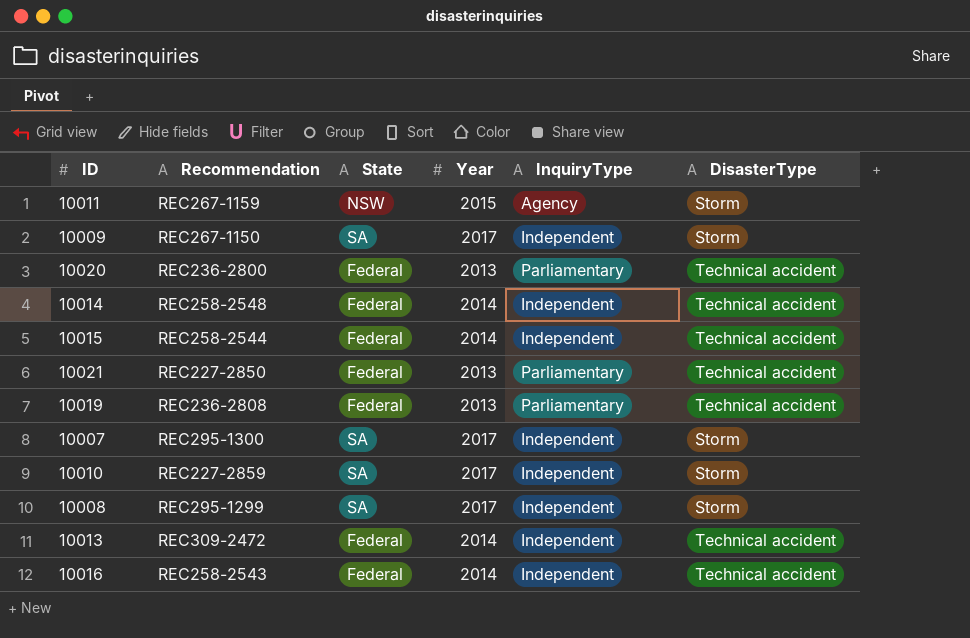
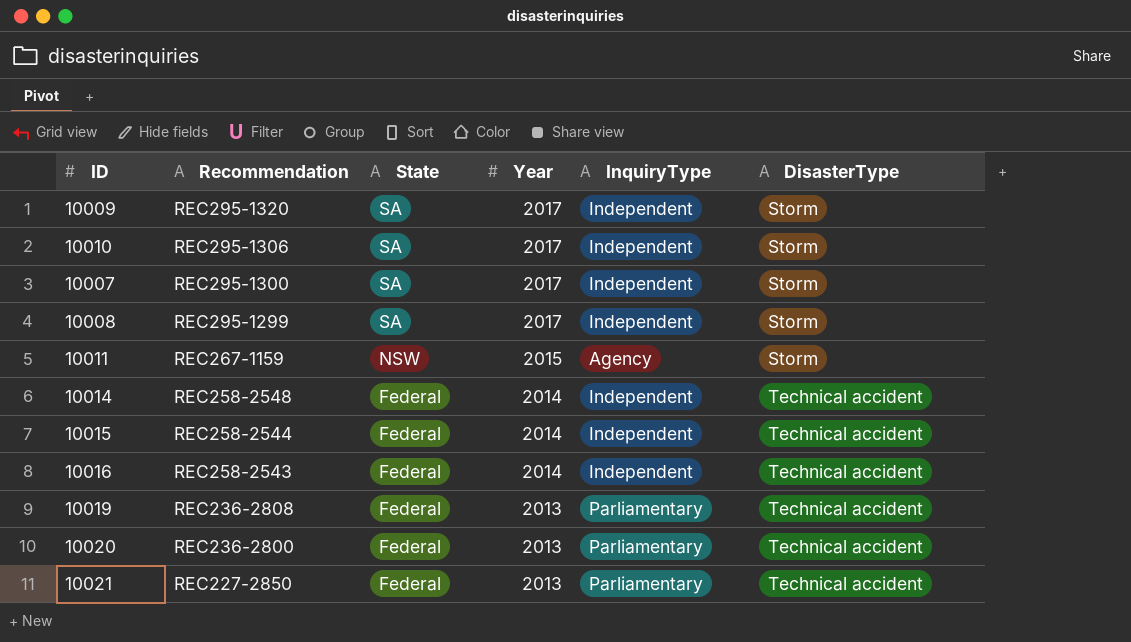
row order: none -> Recommendation descending
row 10013: REC309-2472 | Federal | 2014 | Independent | Technical accident -> none
10009 | Recommendation: REC267-1150 -> REC295-1320
10010 | Recommendation: REC227-2859 -> REC295-1306

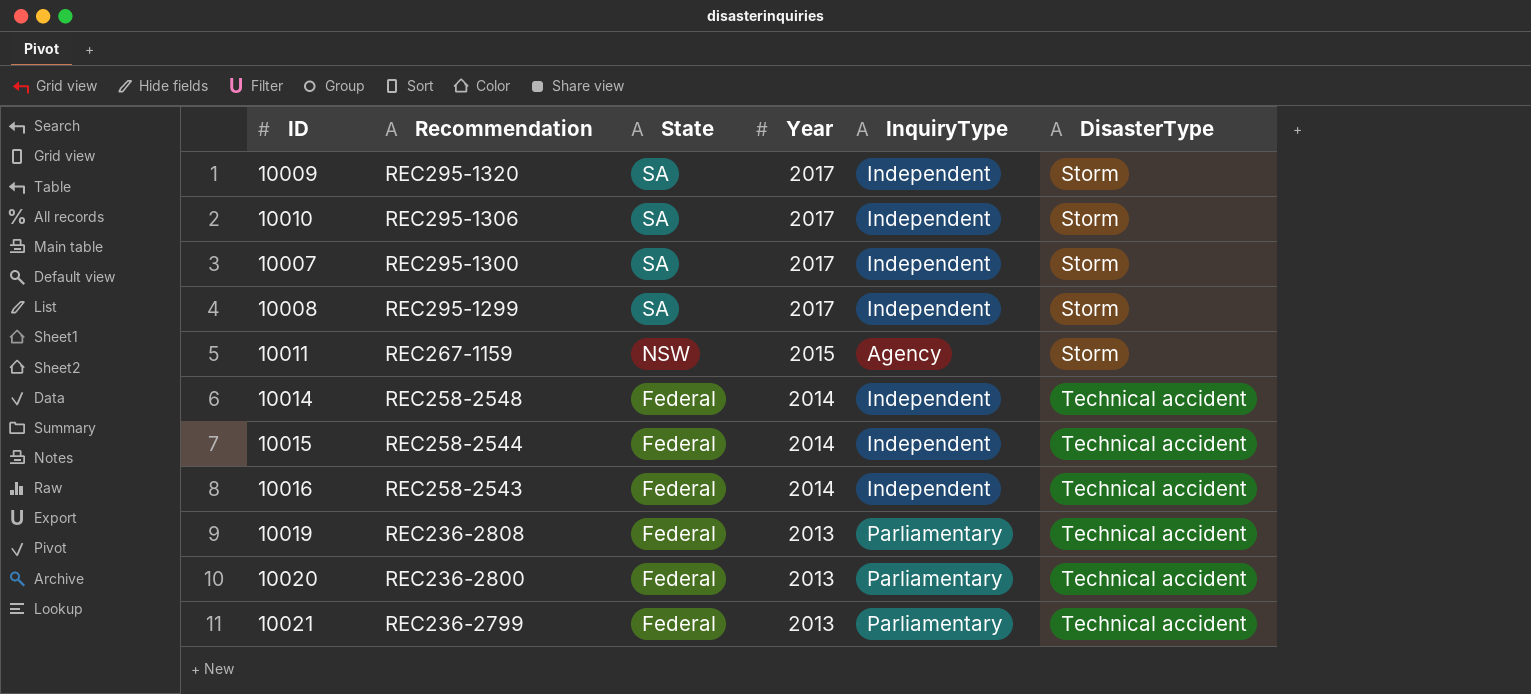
10021 | Recommendation: REC227-2850 -> REC236-2799

